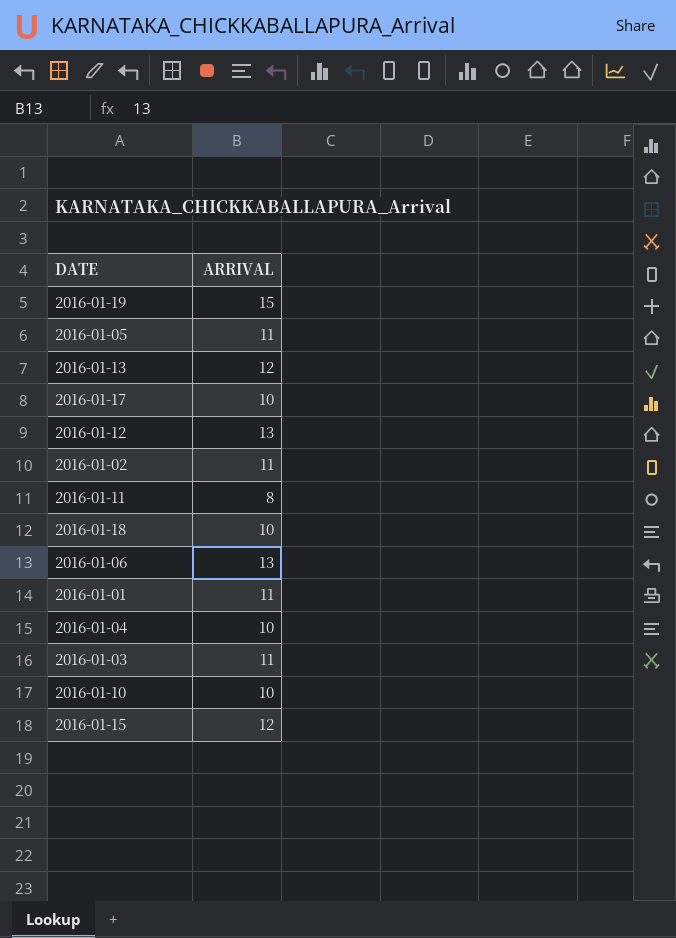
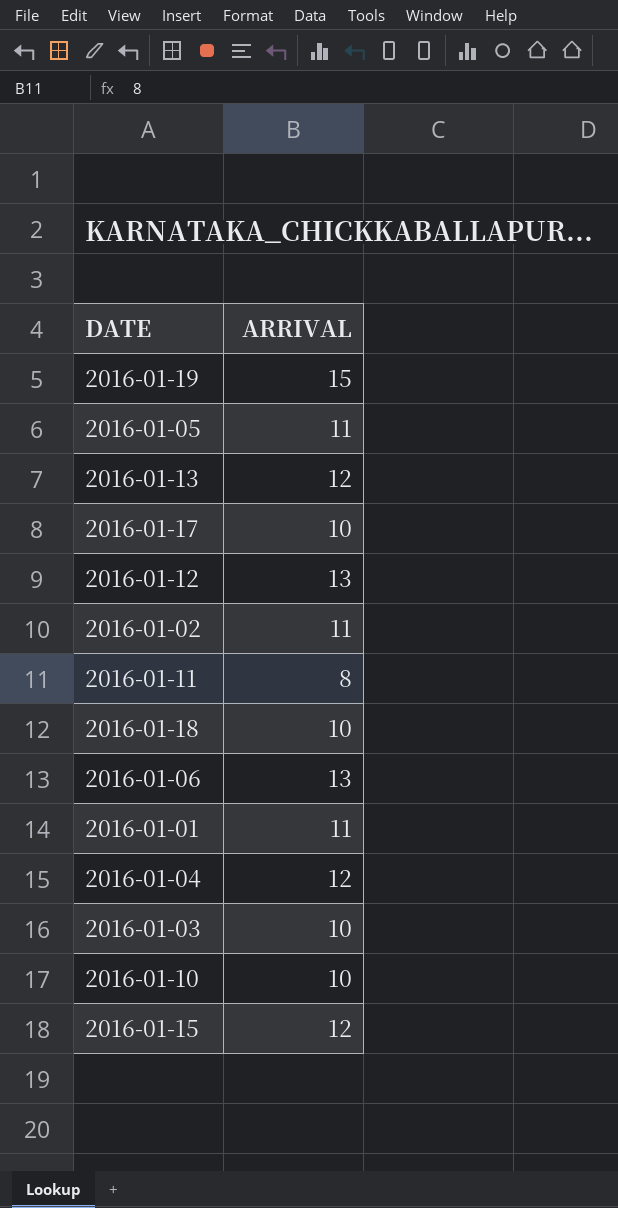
2016-01-04 | ARRIVAL: 10 -> 12
2016-01-03 | ARRIVAL: 11 -> 10

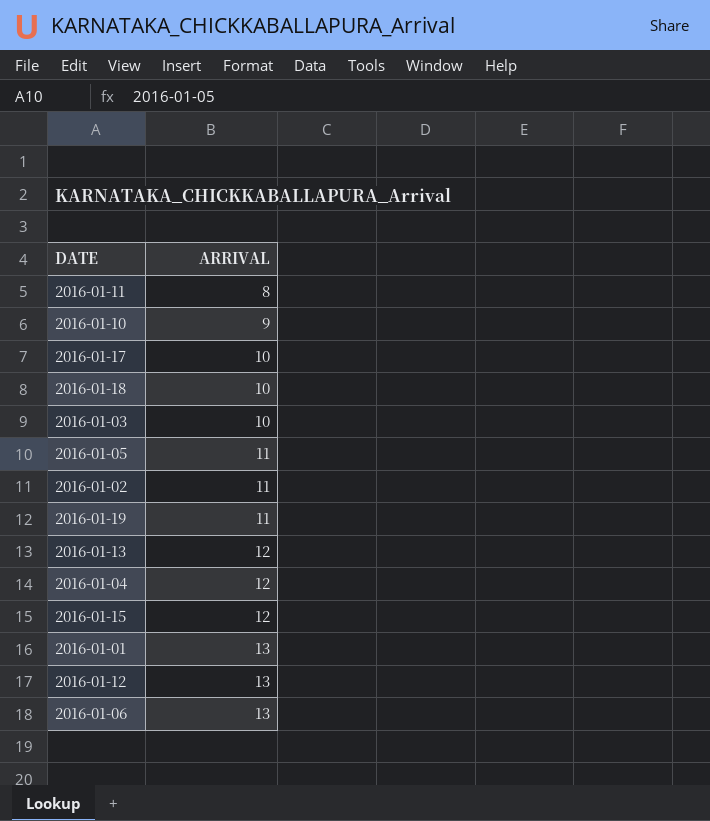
row order: none -> ARRIVAL ascending
2016-01-10 | ARRIVAL: 10 -> 9
2016-01-19 | ARRIVAL: 15 -> 11
2016-01-01 | ARRIVAL: 11 -> 13

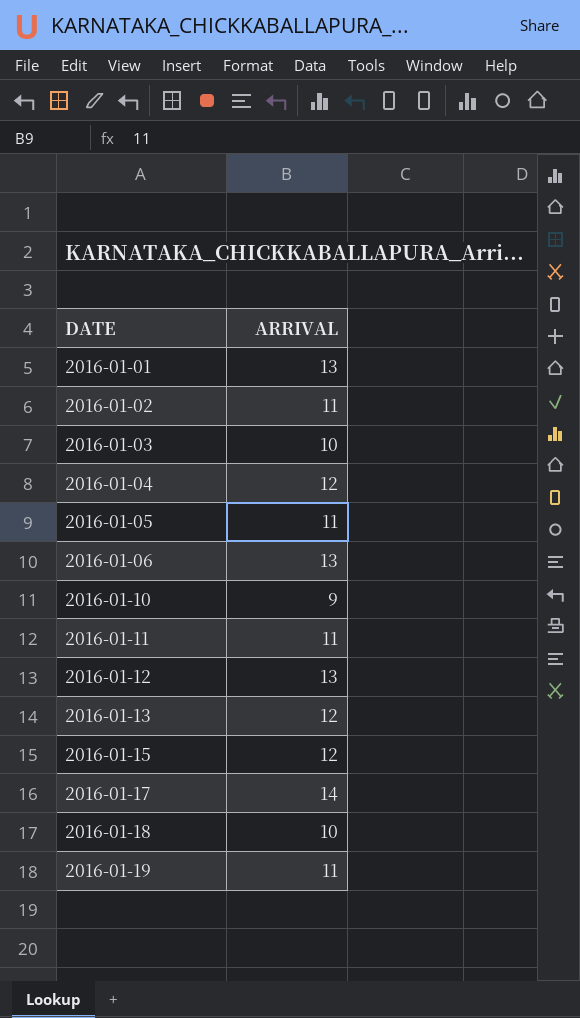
row order: ARRIVAL ascending -> DATE ascending
2016-01-11 | ARRIVAL: 8 -> 11
2016-01-17 | ARRIVAL: 10 -> 14

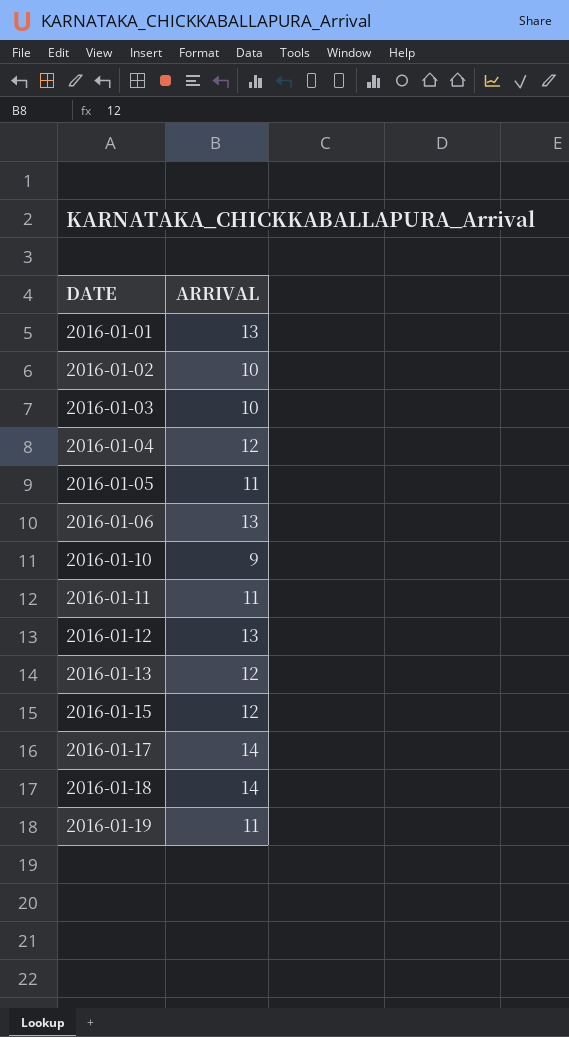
2016-01-02 | ARRIVAL: 11 -> 10
2016-01-18 | ARRIVAL: 10 -> 14

